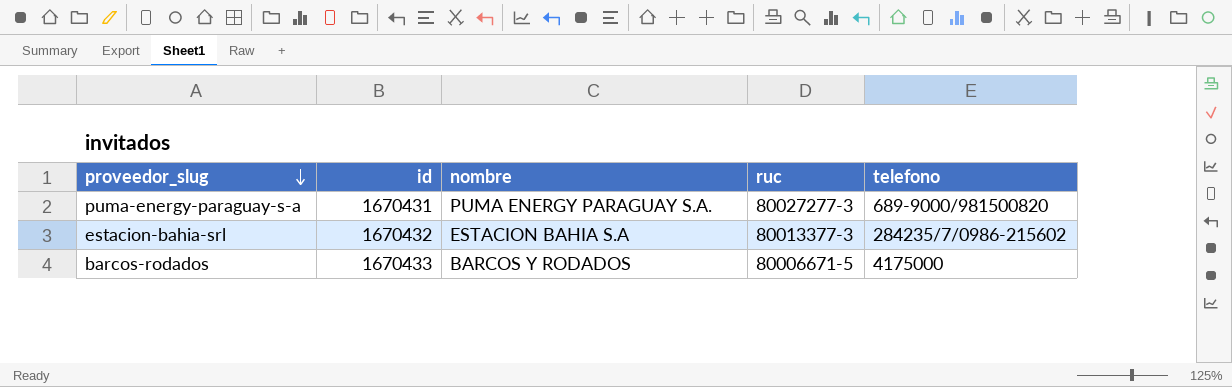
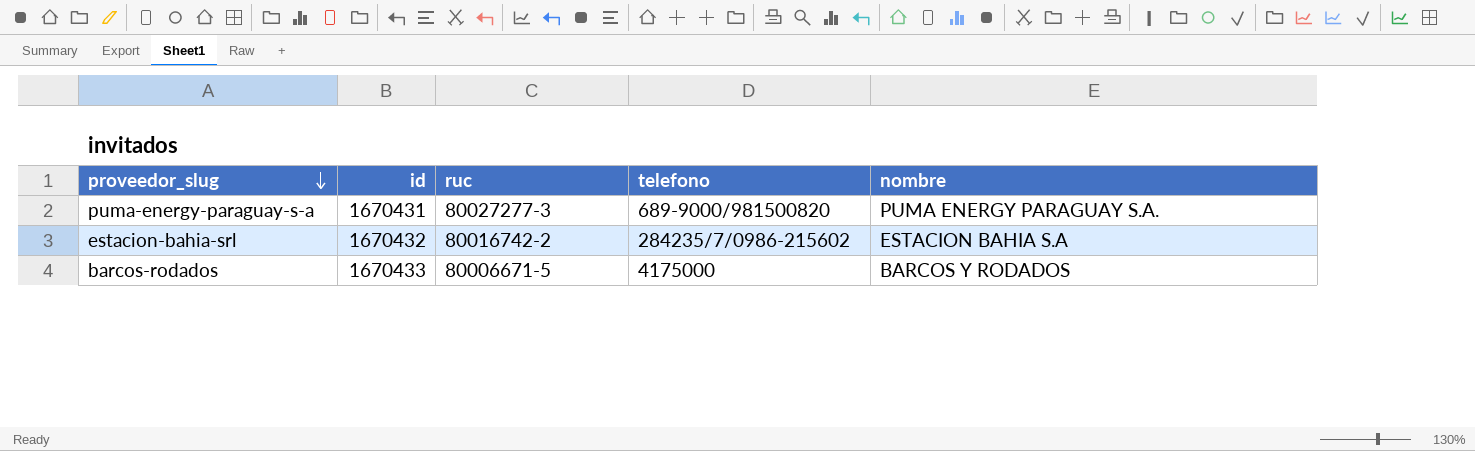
column nombre | position: 3 -> 5
estacion-bahia-srl | ruc: 80013377-3 -> 80016742-2

